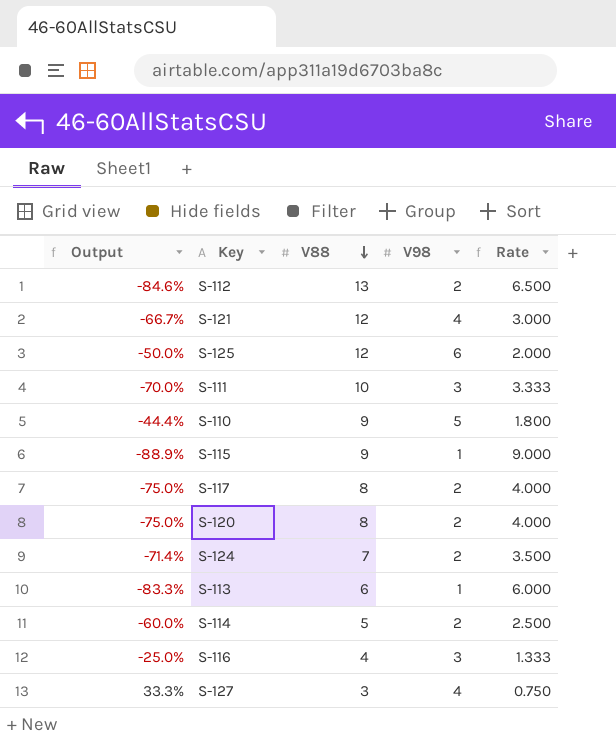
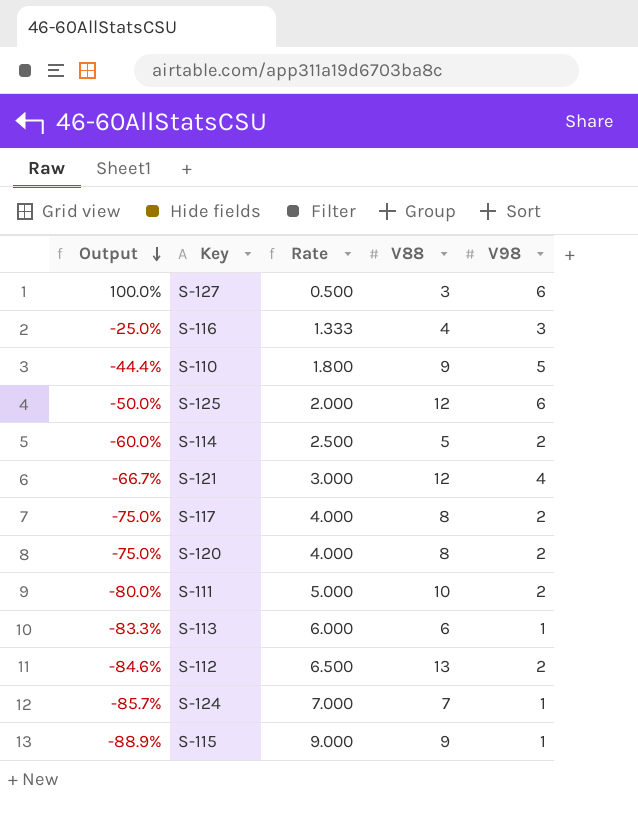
row order: V88 descending -> Output descending
column Rate | position: 5 -> 3
S-127 | Output: 33.3% -> 100.0%
S-127 | Rate: 0.750 -> 0.500
S-127 | V98: 4 -> 6
S-111 | Output: -70.0% -> -80.0%
S-111 | Rate: 3.333 -> 5.000
S-111 | V98: 3 -> 2
S-124 | Output: -71.4% -> -85.7%
S-124 | Rate: 3.500 -> 7.000
S-124 | V98: 2 -> 1

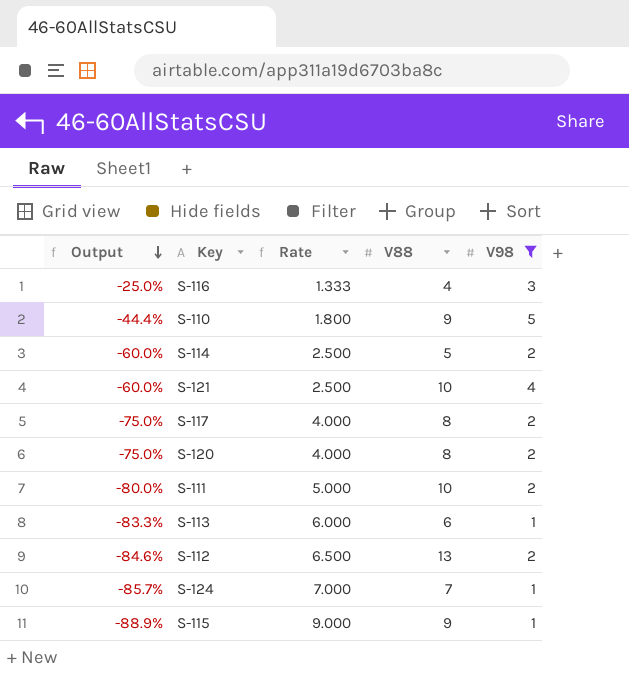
filter: none -> V98 != 6
S-121 | Output: -66.7% -> -60.0%
S-121 | Rate: 3.000 -> 2.500
S-121 | V88: 12 -> 10

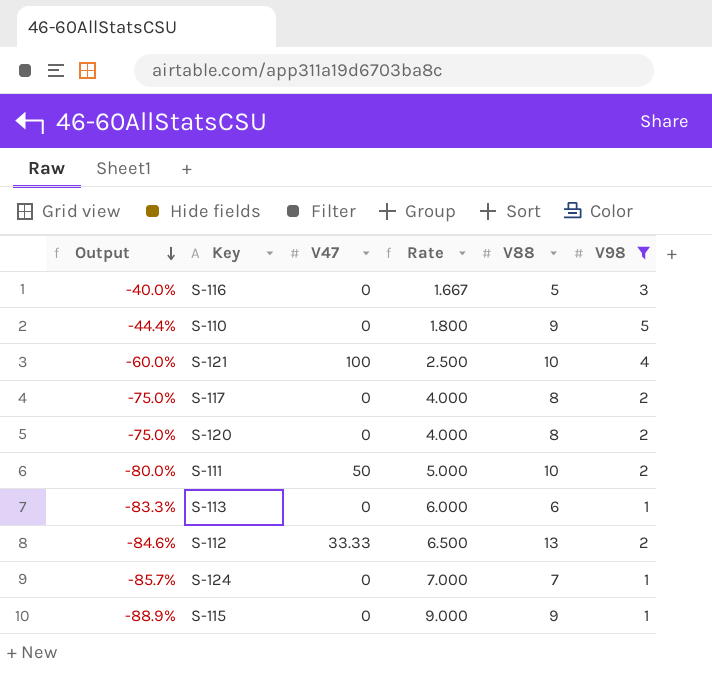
column V47 | position: none -> 3
row S-114: -60.0% | 2.500 | 5 | 2 -> none
S-116 | Output: -25.0% -> -40.0%
S-116 | Rate: 1.333 -> 1.667
S-116 | V88: 4 -> 5

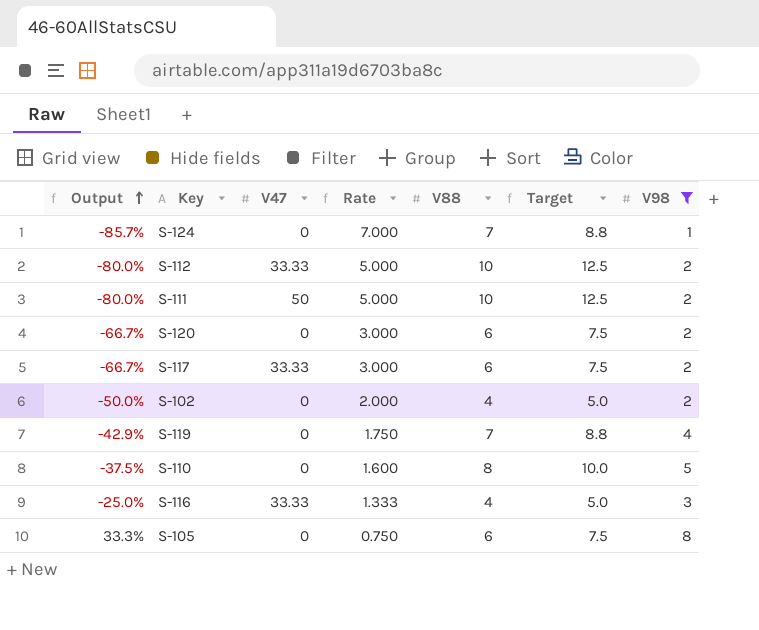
row order: Output descending -> Output ascending
column Target | formula: none -> [V88] * 1.25
row S-121: -60.0% | 100 | 2.500 | 10 | 4 -> none
row S-113: -83.3% | 0 | 6.000 | 6 | 1 -> none
row S-115: -88.9% | 0 | 9.000 | 9 | 1 -> none
S-112 | Output: -84.6% -> -80.0%
S-112 | Rate: 6.500 -> 5.000
S-112 | V88: 13 -> 10
S-120 | Output: -75.0% -> -66.7%
S-120 | Rate: 4.000 -> 3.000
S-120 | V88: 8 -> 6
S-117 | Output: -75.0% -> -66.7%
S-117 | V47: 0 -> 33.33
S-117 | Rate: 4.000 -> 3.000
S-117 | V88: 8 -> 6
row S-102: none -> -50.0% | 0 | 2.000 | 4 | 5.0 | 2
row S-119: none -> -42.9% | 0 | 1.750 | 7 | 8.8 | 4
S-110 | Output: -44.4% -> -37.5%
S-110 | Rate: 1.800 -> 1.600
S-110 | V88: 9 -> 8
S-116 | Output: -40.0% -> -25.0%
S-116 | V47: 0 -> 33.33
S-116 | Rate: 1.667 -> 1.333
S-116 | V88: 5 -> 4
row S-105: none -> 33.3% | 0 | 0.750 | 6 | 7.5 | 8

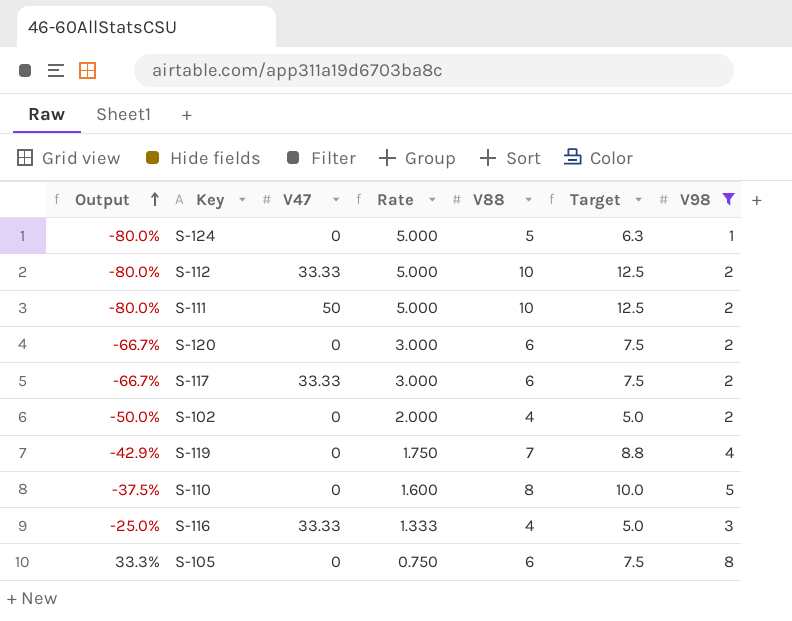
S-124 | Output: -85.7% -> -80.0%
S-124 | Rate: 7.000 -> 5.000
S-124 | V88: 7 -> 5
S-124 | Target: 8.8 -> 6.3

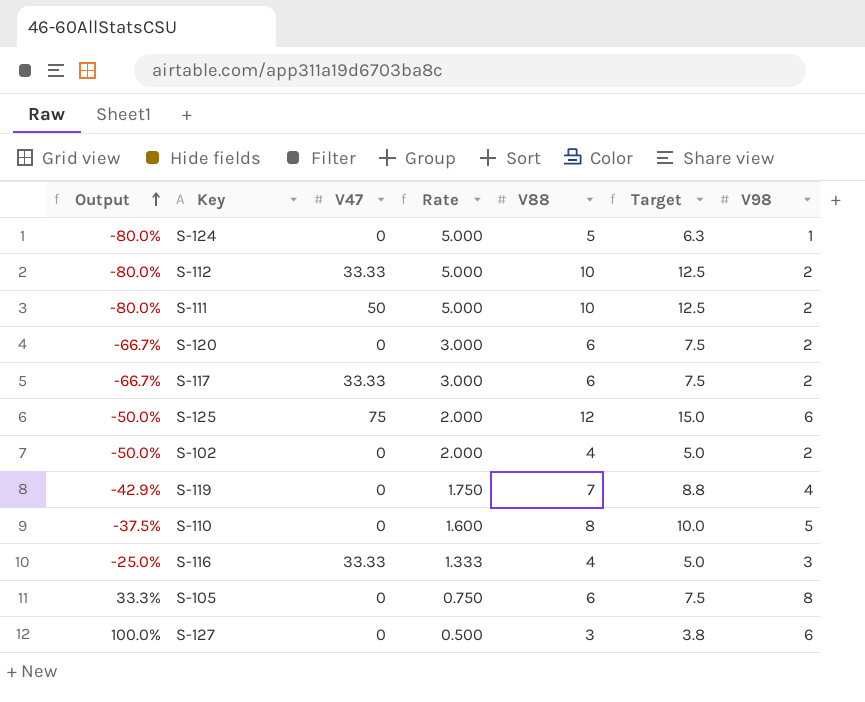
filter: V98 != 6 -> none

